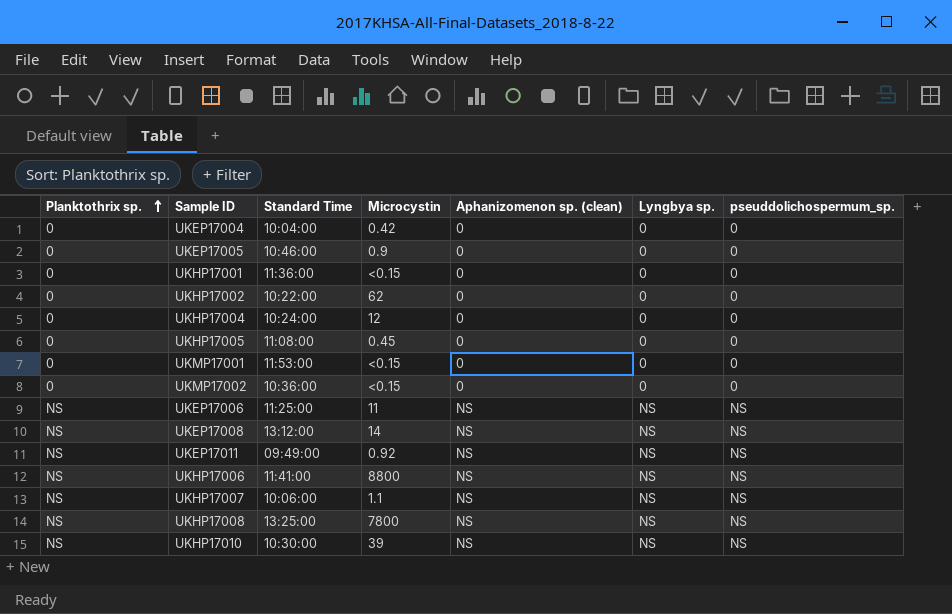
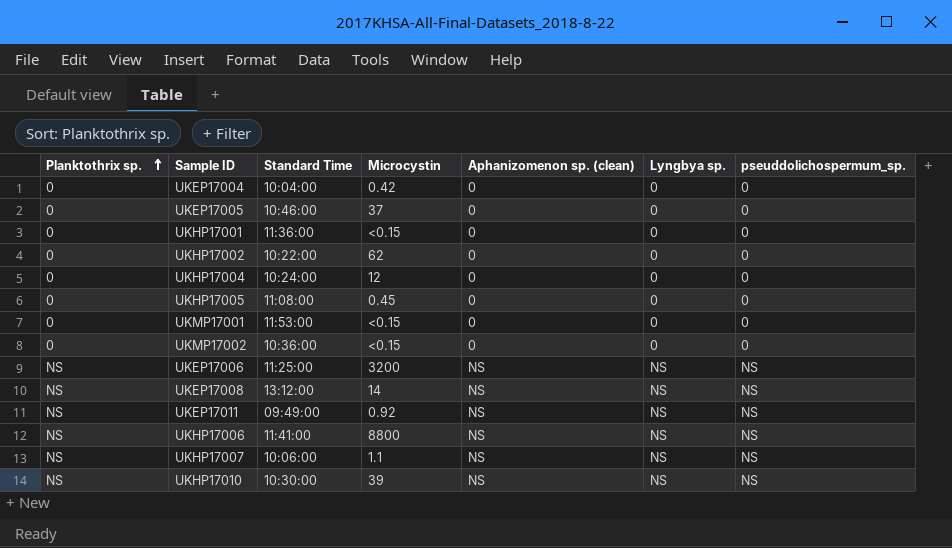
row UKHP17008: NS | 13:25:00 | 7800 | NS | NS | NS -> none
UKEP17005 | Microcystin: 0.9 -> 37
UKEP17006 | Microcystin: 11 -> 3200

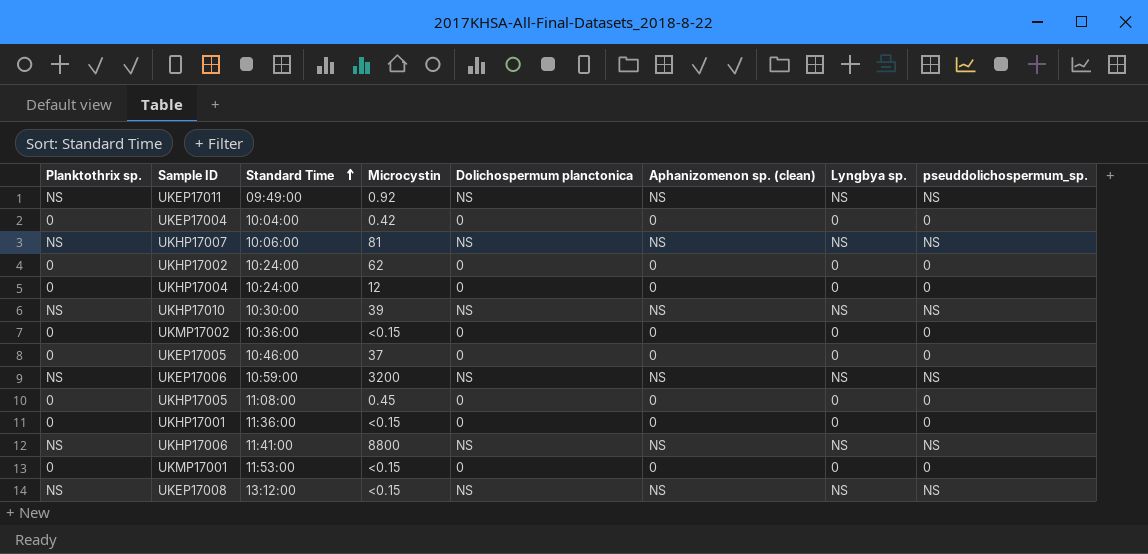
row order: Planktothrix sp. ascending -> Standard Time ascending
column Dolichospermum planctonica | position: none -> 5
UKHP17007 | Microcystin: 1.1 -> 81
UKHP17002 | Standard Time: 10:22:00 -> 10:24:00
UKEP17006 | Standard Time: 11:25:00 -> 10:59:00
UKEP17008 | Microcystin: 14 -> <0.15

